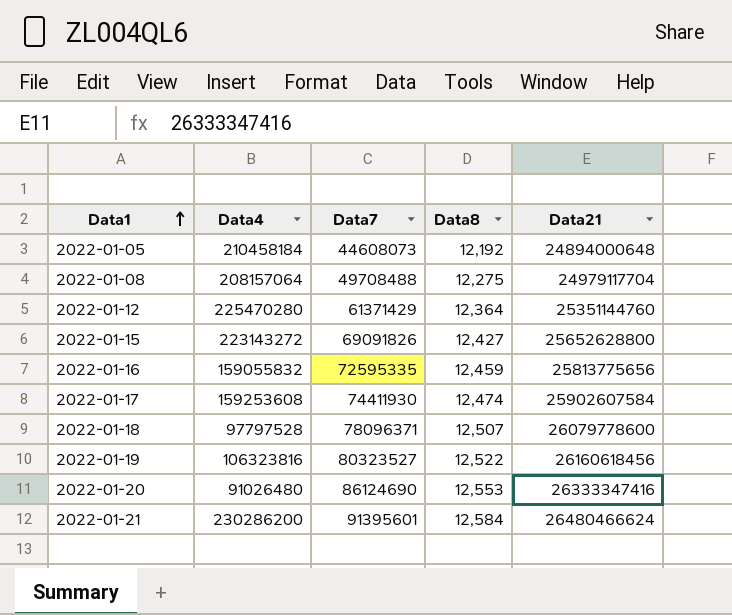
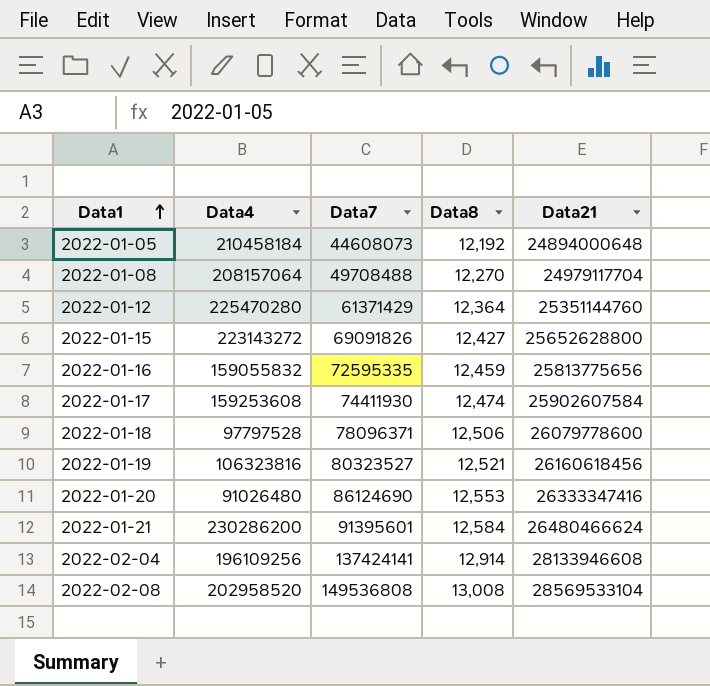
2022-01-08 | Data8: 12,275 -> 12,270
2022-01-18 | Data8: 12,507 -> 12,506
2022-01-19 | Data8: 12,522 -> 12,521
row 2022-02-04: none -> 196109256 | 137424141 | 12,914 | 28133946608
row 2022-02-08: none -> 202958520 | 149536808 | 13,008 | 28569533104

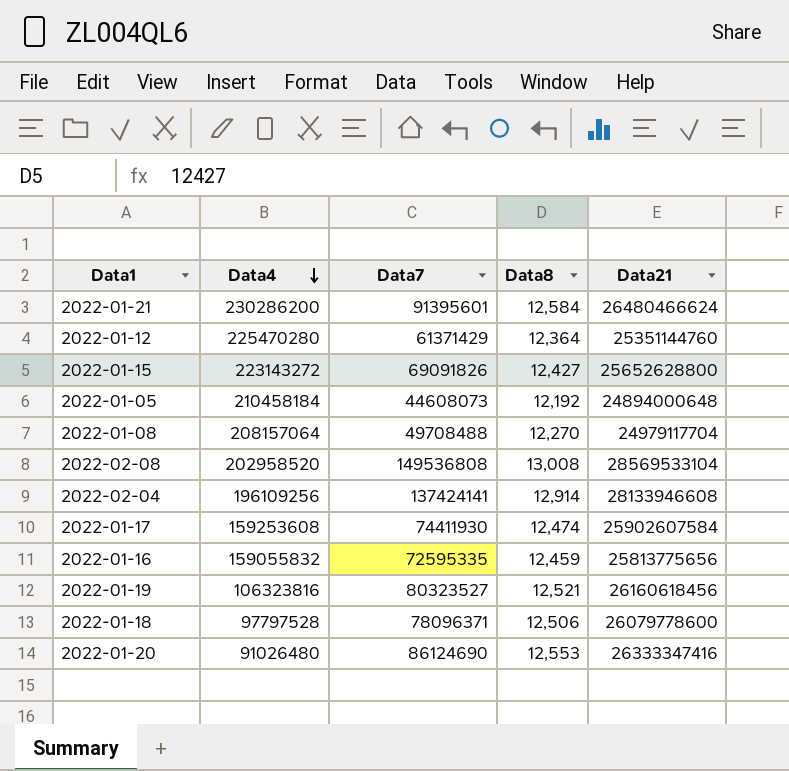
row order: Data1 ascending -> Data4 descending

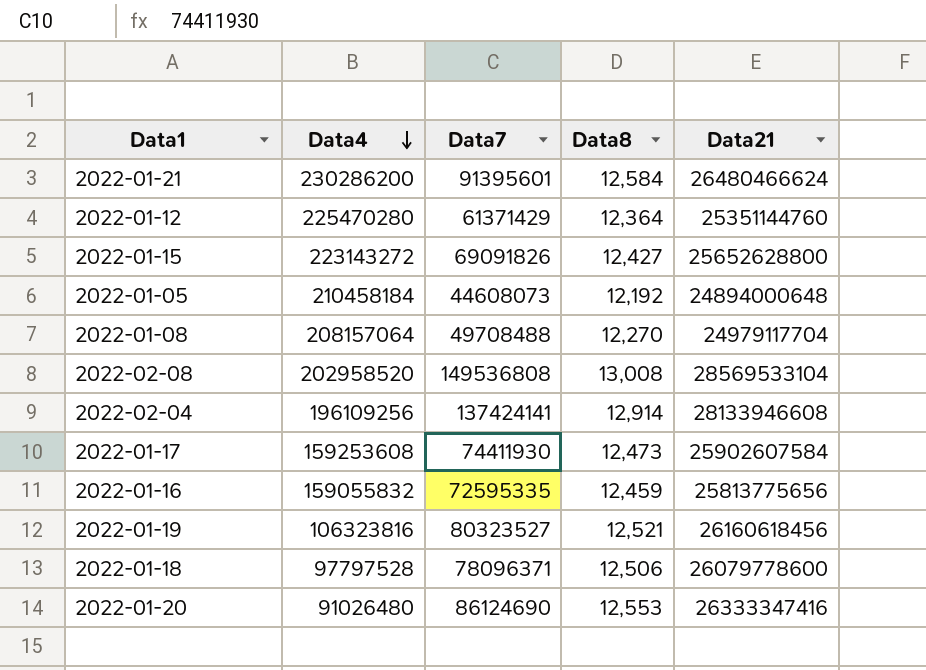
2022-01-17 | Data8: 12,474 -> 12,473

